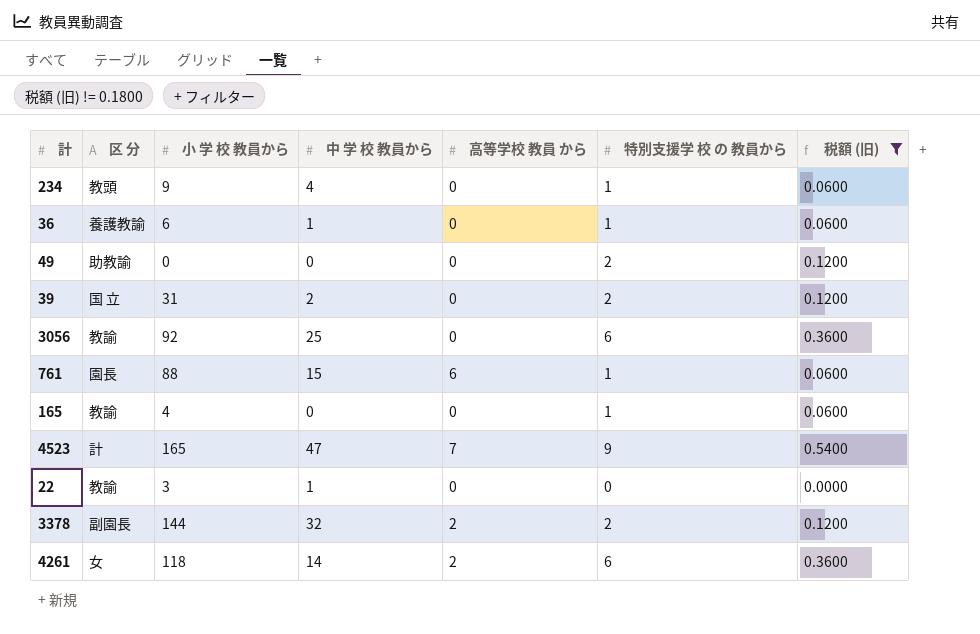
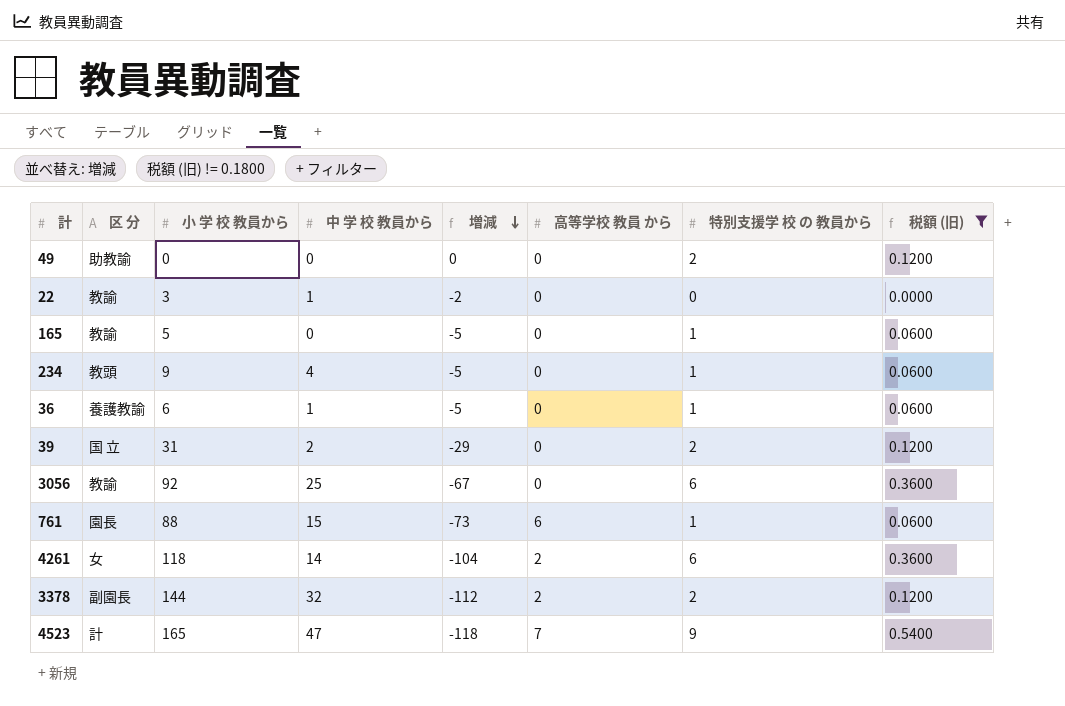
row order: none -> 増減 descending
column 増減 | formula: none -> [中 学 校 教員から] - [小 学 校 教員から]
165 | 小 学 校 教員から: 4 -> 5

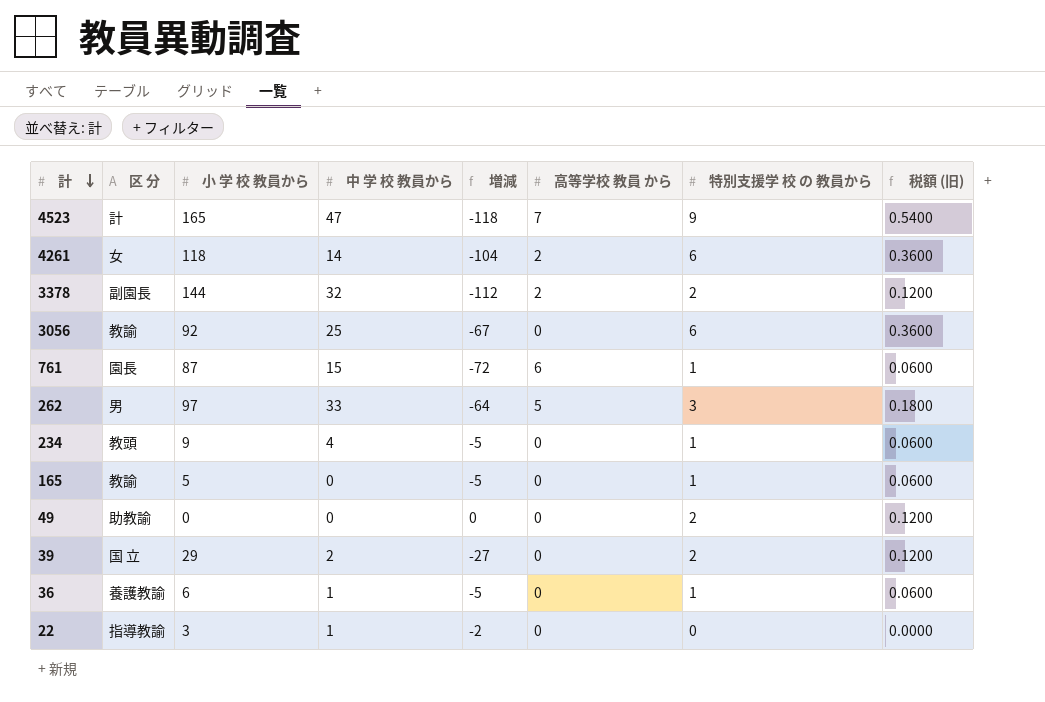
filter: 税額 (旧) != 0.1800 -> none
row order: 増減 descending -> 計 descending
761 | 小 学 校 教員から: 88 -> 87
761 | 増減: -73 -> -72
39 | 小 学 校 教員から: 31 -> 29
39 | 増減: -29 -> -27
22 | 区 分: 教諭 -> 指導教諭

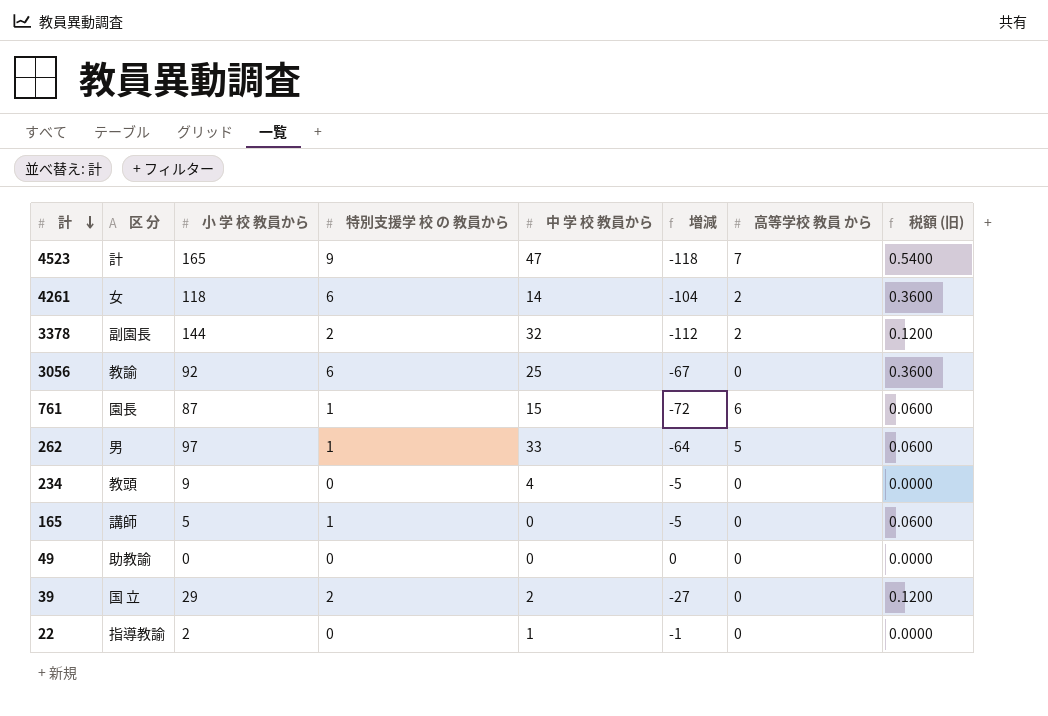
column 特別支援学 校 の 教員から | position: 7 -> 4
row 36: 養護教諭 | 6 | 1 | -5 | 0 | 1 | 0.0600 -> none
262 | 特別支援学 校 の 教員から: 3 -> 1
262 | 税額 (旧): 0.1800 -> 0.0600
234 | 特別支援学 校 の 教員から: 1 -> 0
234 | 税額 (旧): 0.0600 -> 0.0000
165 | 区 分: 教諭 -> 講師
49 | 特別支援学 校 の 教員から: 2 -> 0
49 | 税額 (旧): 0.1200 -> 0.0000
22 | 小 学 校 教員から: 3 -> 2
22 | 増減: -2 -> -1

